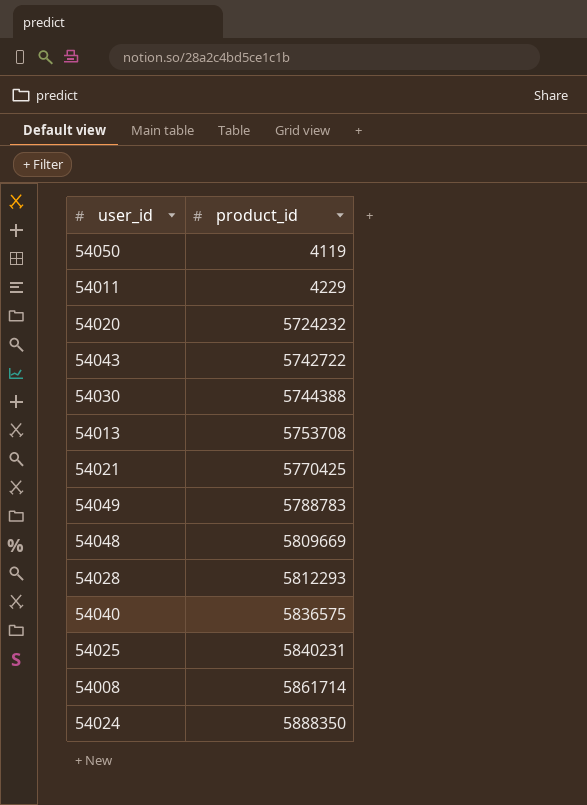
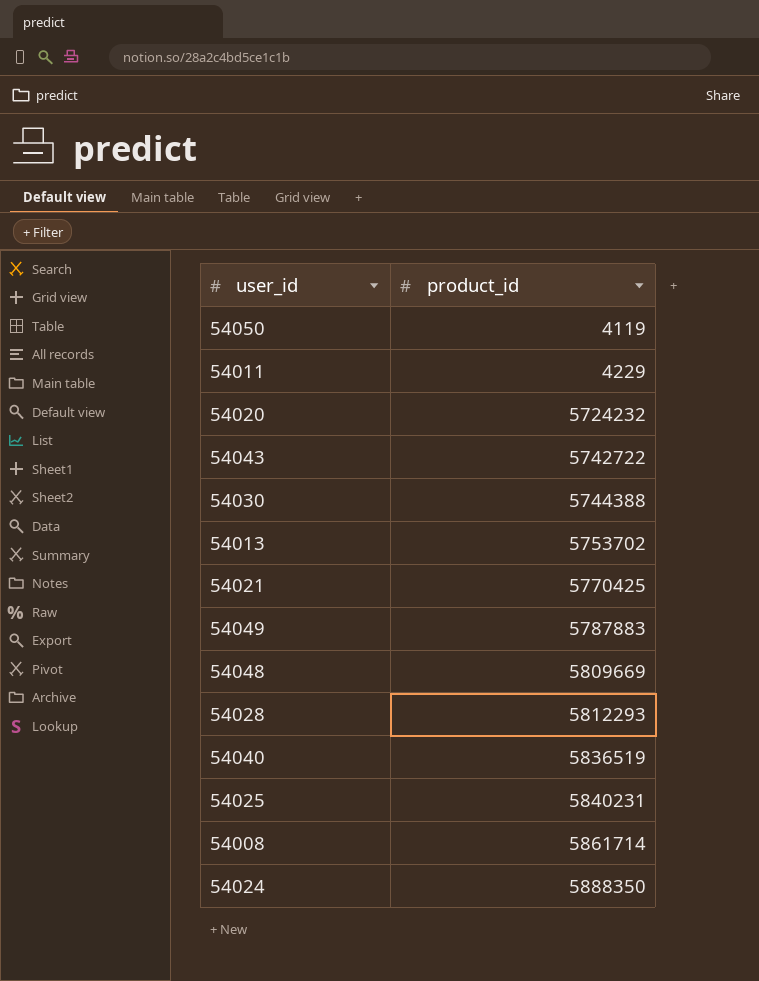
54013 | product_id: 5753708 -> 5753702
54049 | product_id: 5788783 -> 5787883
54040 | product_id: 5836575 -> 5836519

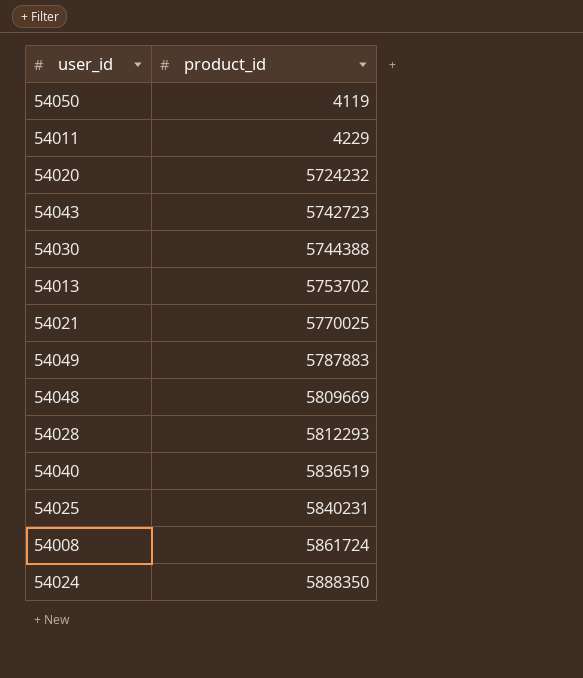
54043 | product_id: 5742722 -> 5742723
54021 | product_id: 5770425 -> 5770025
54008 | product_id: 5861714 -> 5861724

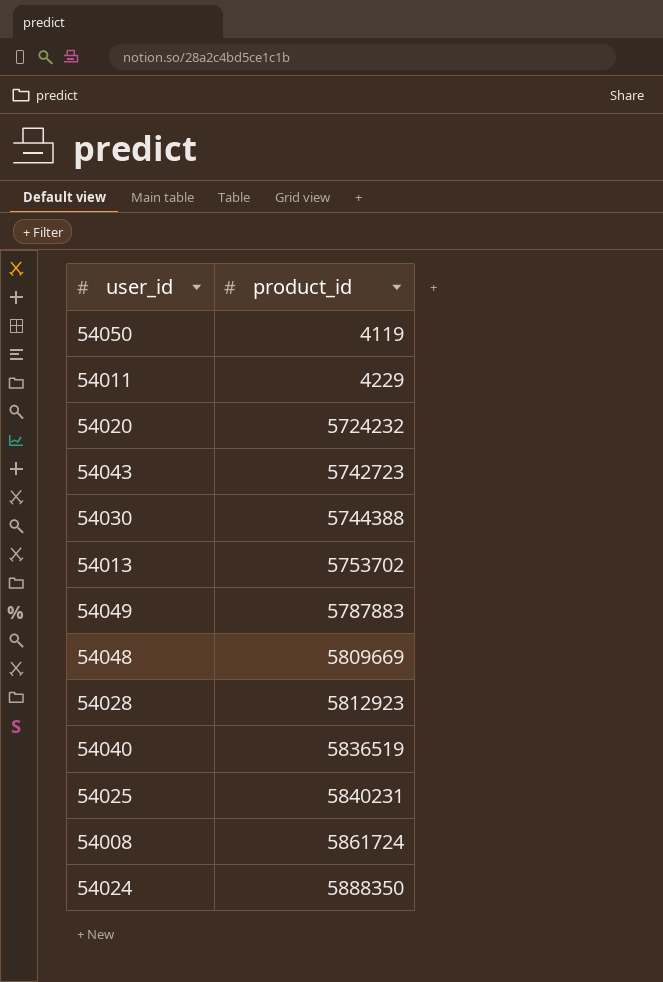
row 54021: 5770025 -> none
54028 | product_id: 5812293 -> 5812923

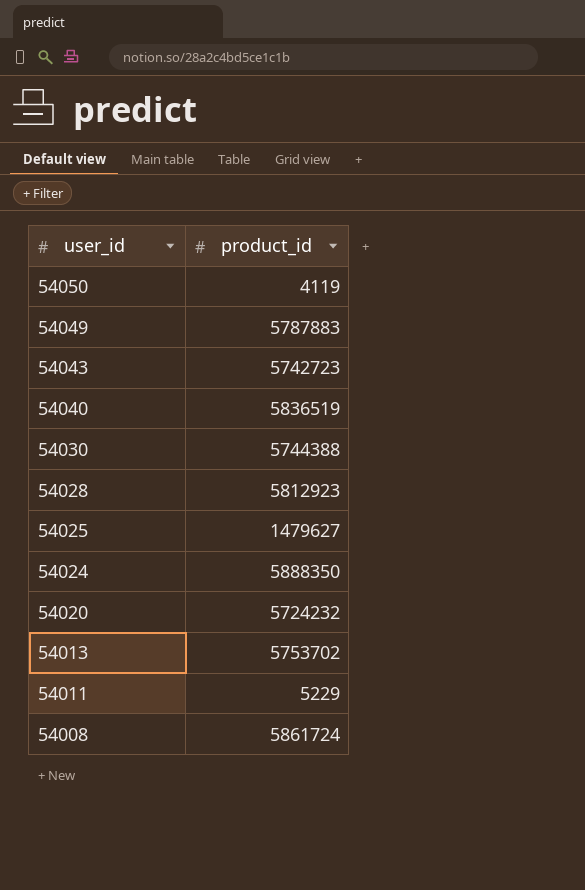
row order: product_id ascending -> user_id descending
row 54048: 5809669 -> none
54025 | product_id: 5840231 -> 1479627
54011 | product_id: 4229 -> 5229

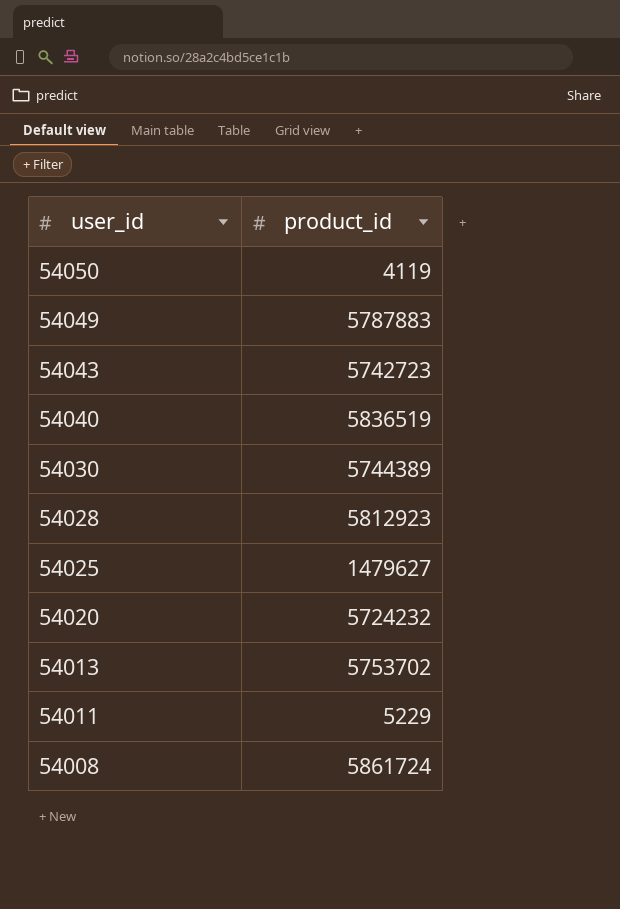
row 54024: 5888350 -> none
54030 | product_id: 5744388 -> 5744389

